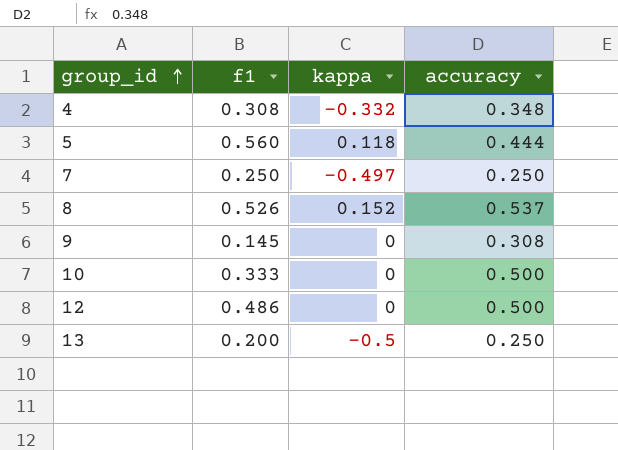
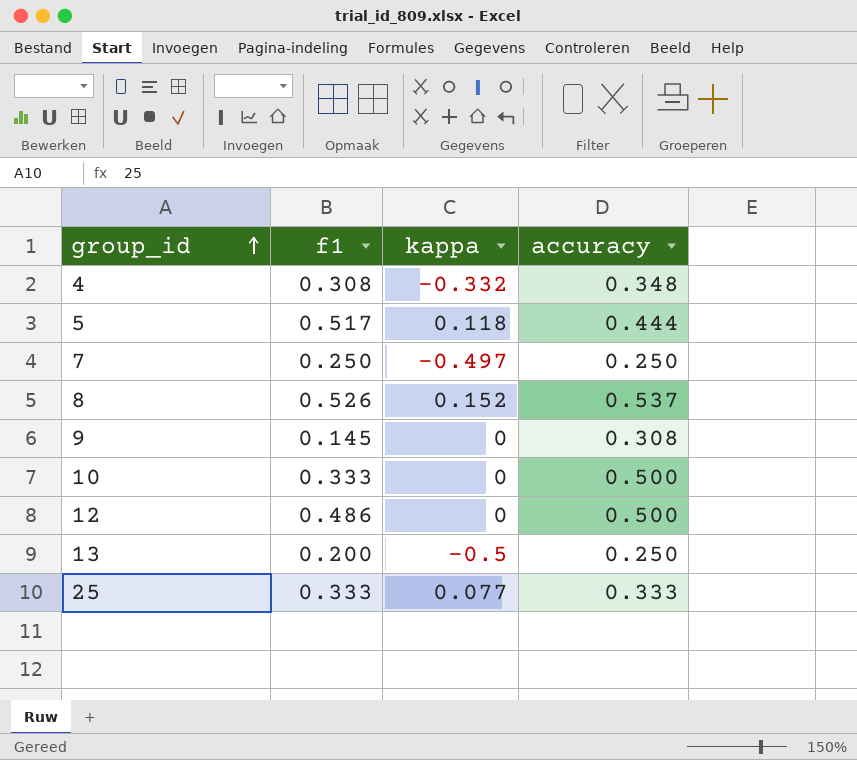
5 | f1: 0.560 -> 0.517
row 25: none -> 0.333 | 0.077 | 0.333

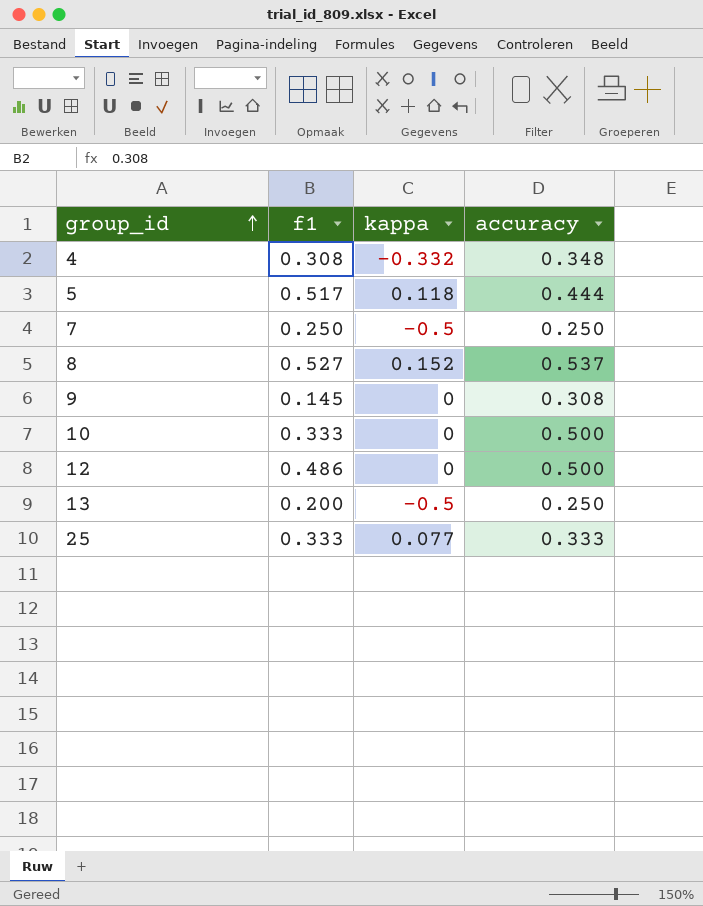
7 | kappa: -0.497 -> -0.5
8 | f1: 0.526 -> 0.527

